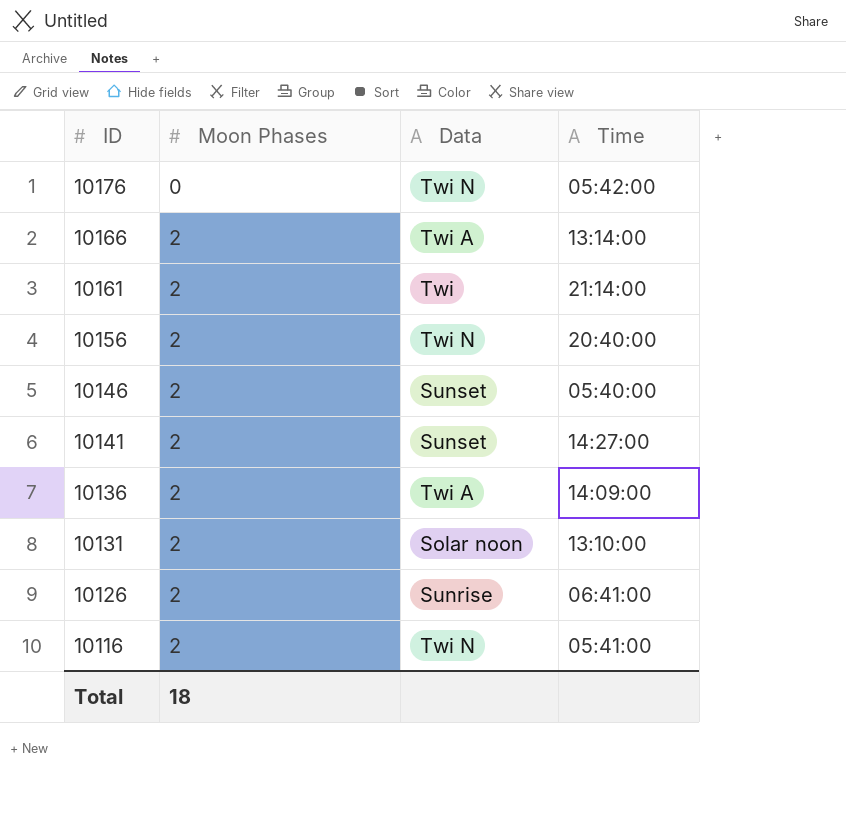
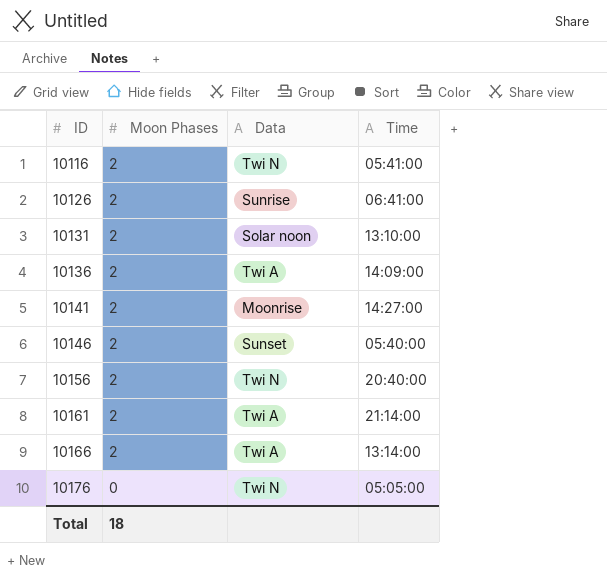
row order: ID descending -> ID ascending
10141 | Data: Sunset -> Moonrise
10161 | Data: Twi -> Twi A
10176 | Time: 05:42:00 -> 05:05:00

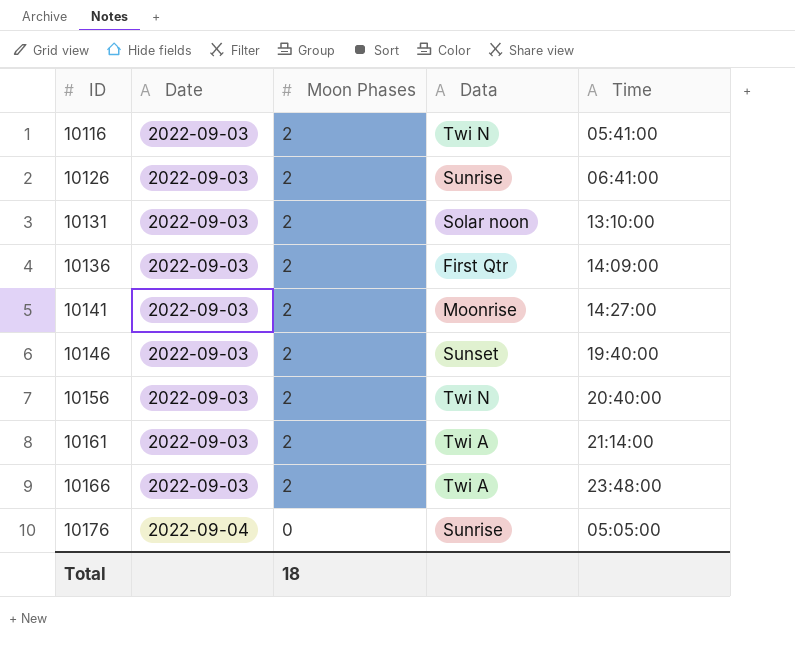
column Date | position: none -> 2
10136 | Data: Twi A -> First Qtr
10146 | Time: 05:40:00 -> 19:40:00
10166 | Time: 13:14:00 -> 23:48:00
10176 | Data: Twi N -> Sunrise

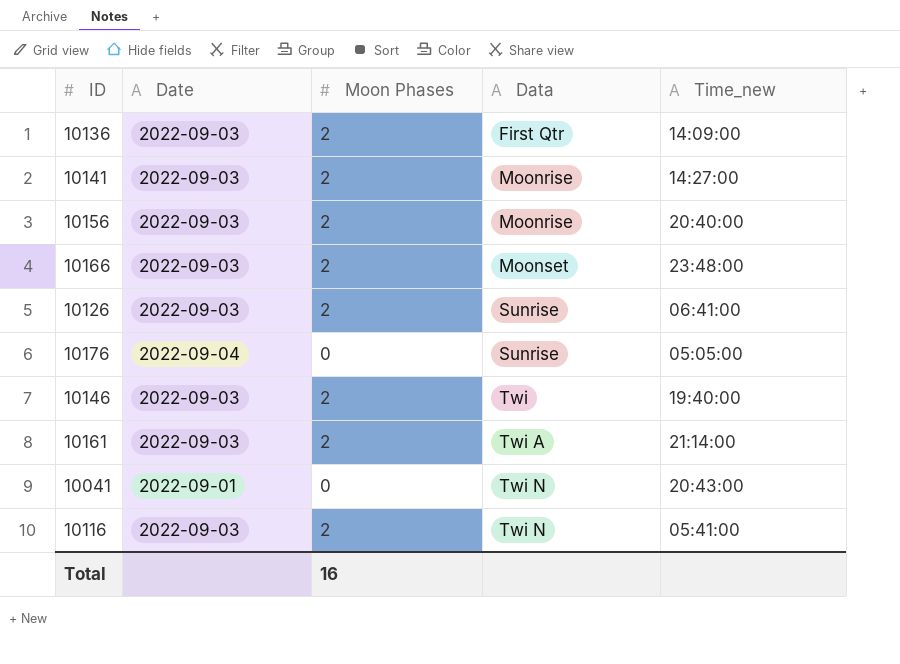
row order: ID ascending -> Data ascending
column name: Time -> Time_new
row 10131: 2022-09-03 | 2 | Solar noon | 13:10:00 -> none
10156 | Data: Twi N -> Moonrise
10166 | Data: Twi A -> Moonset
10146 | Data: Sunset -> Twi
row 10041: none -> 2022-09-01 | 0 | Twi N | 20:43:00
Total | Moon Phases: 18 -> 16

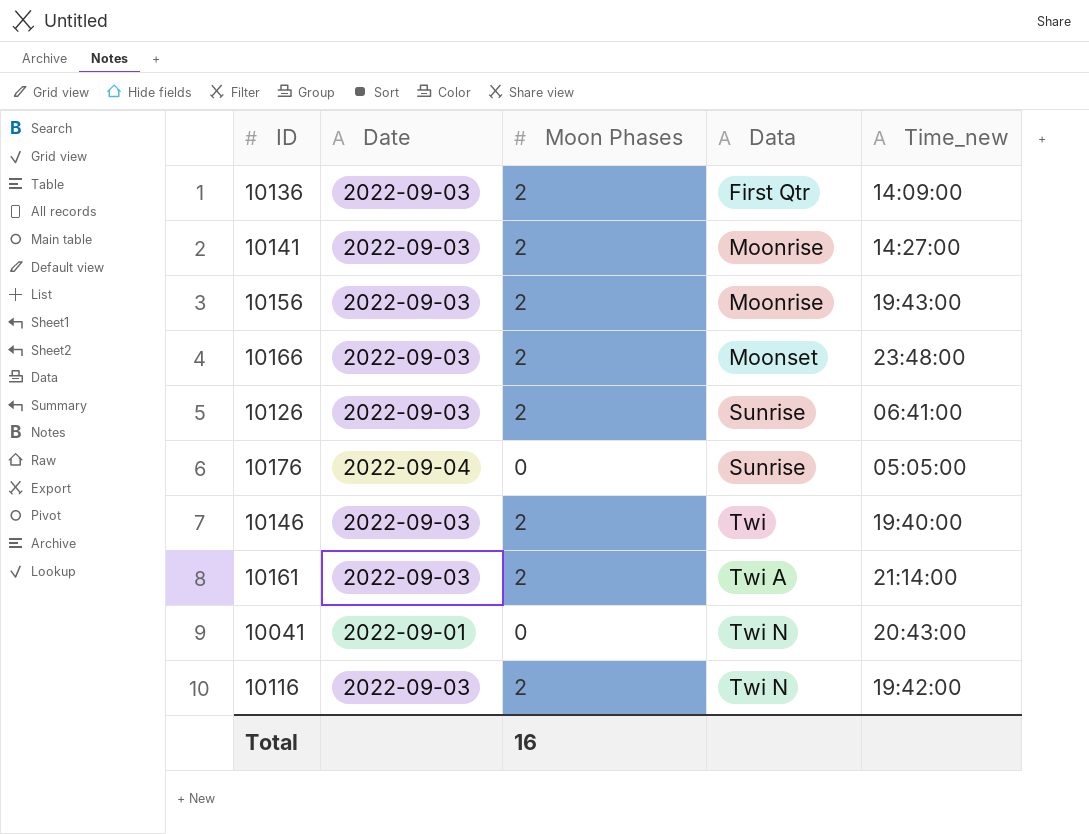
10156 | Time_new: 20:40:00 -> 19:43:00
10116 | Time_new: 05:41:00 -> 19:42:00

